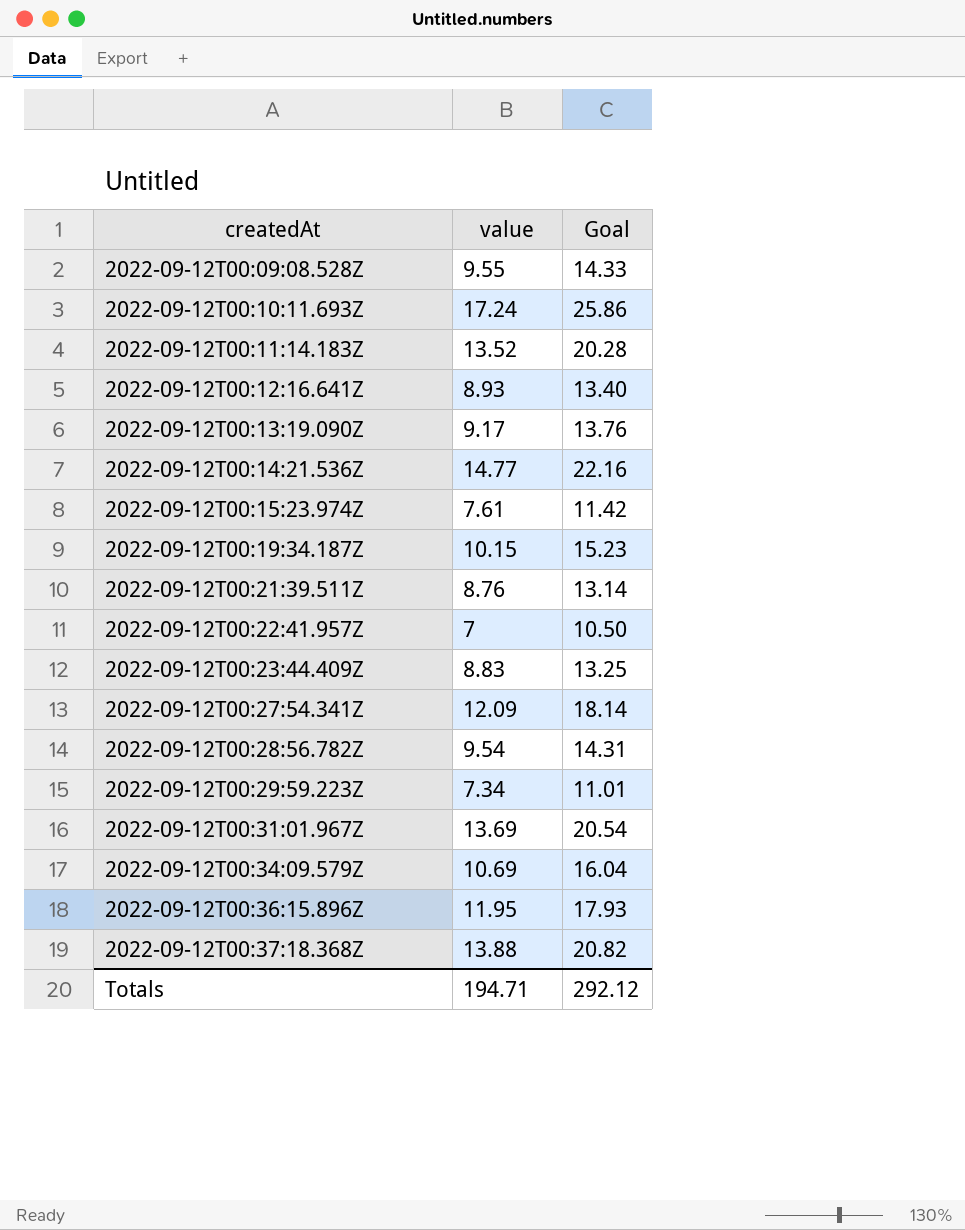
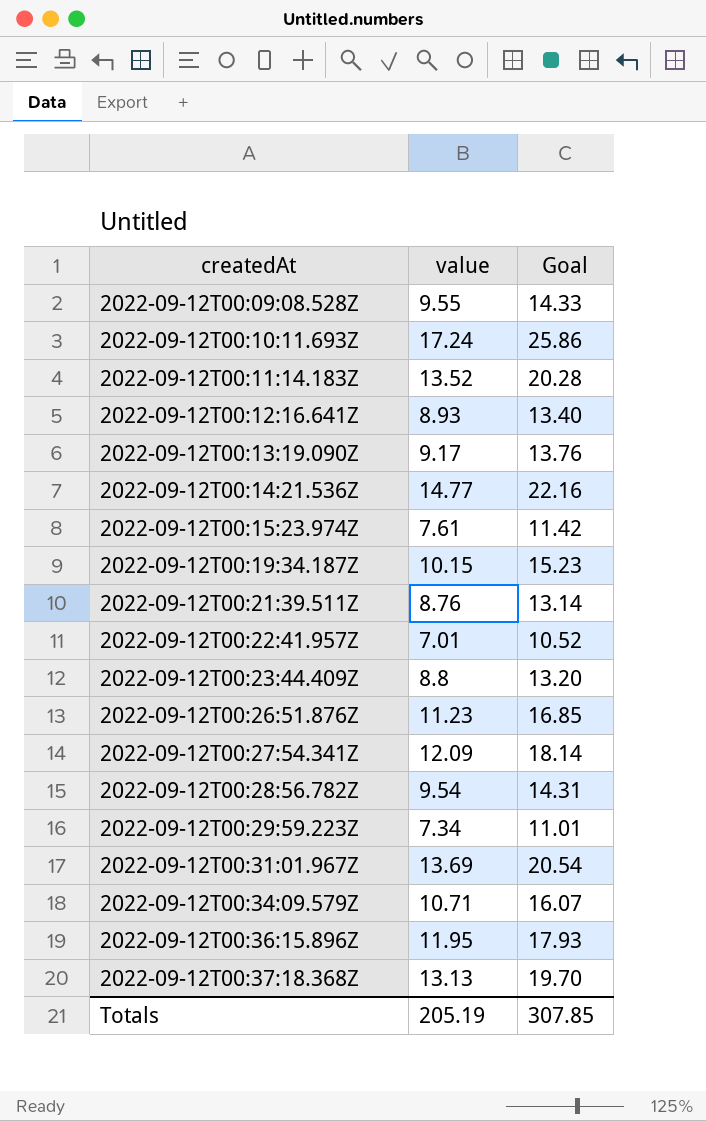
2022-09-12T00:22:41.957Z | value: 7 -> 7.01
2022-09-12T00:22:41.957Z | Goal: 10.50 -> 10.52
2022-09-12T00:23:44.409Z | value: 8.83 -> 8.8
2022-09-12T00:23:44.409Z | Goal: 13.25 -> 13.20
row 2022-09-12T00:26:51.876Z: none -> 11.23 | 16.85
2022-09-12T00:34:09.579Z | value: 10.69 -> 10.71
2022-09-12T00:34:09.579Z | Goal: 16.04 -> 16.07
2022-09-12T00:37:18.368Z | value: 13.88 -> 13.13
2022-09-12T00:37:18.368Z | Goal: 20.82 -> 19.70
Totals | value: 194.71 -> 205.19
Totals | Goal: 292.12 -> 307.85

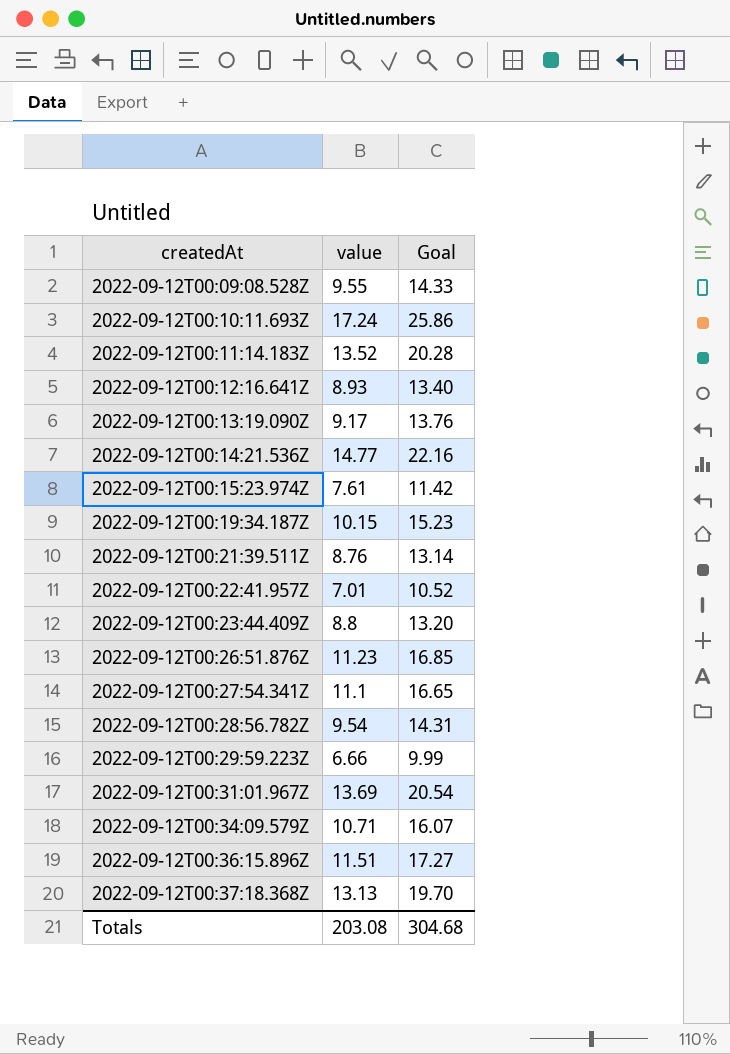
2022-09-12T00:27:54.341Z | value: 12.09 -> 11.1
2022-09-12T00:27:54.341Z | Goal: 18.14 -> 16.65
2022-09-12T00:29:59.223Z | value: 7.34 -> 6.66
2022-09-12T00:29:59.223Z | Goal: 11.01 -> 9.99
2022-09-12T00:36:15.896Z | value: 11.95 -> 11.51
2022-09-12T00:36:15.896Z | Goal: 17.93 -> 17.27
Totals | value: 205.19 -> 203.08
Totals | Goal: 307.85 -> 304.68

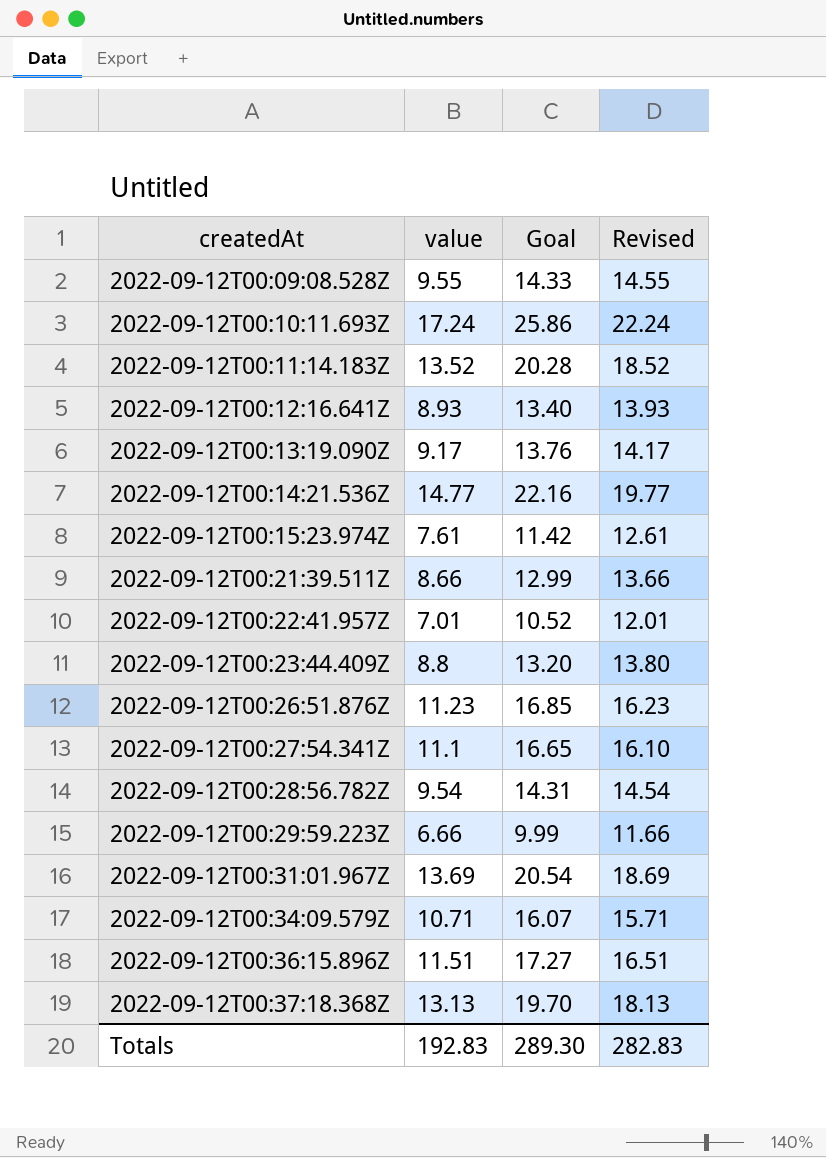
column Revised | formula: none -> [value] + 5
row 2022-09-12T00:19:34.187Z: 10.15 | 15.23 -> none
2022-09-12T00:21:39.511Z | value: 8.76 -> 8.66
2022-09-12T00:21:39.511Z | Goal: 13.14 -> 12.99
Totals | value: 203.08 -> 192.83
Totals | Goal: 304.68 -> 289.30

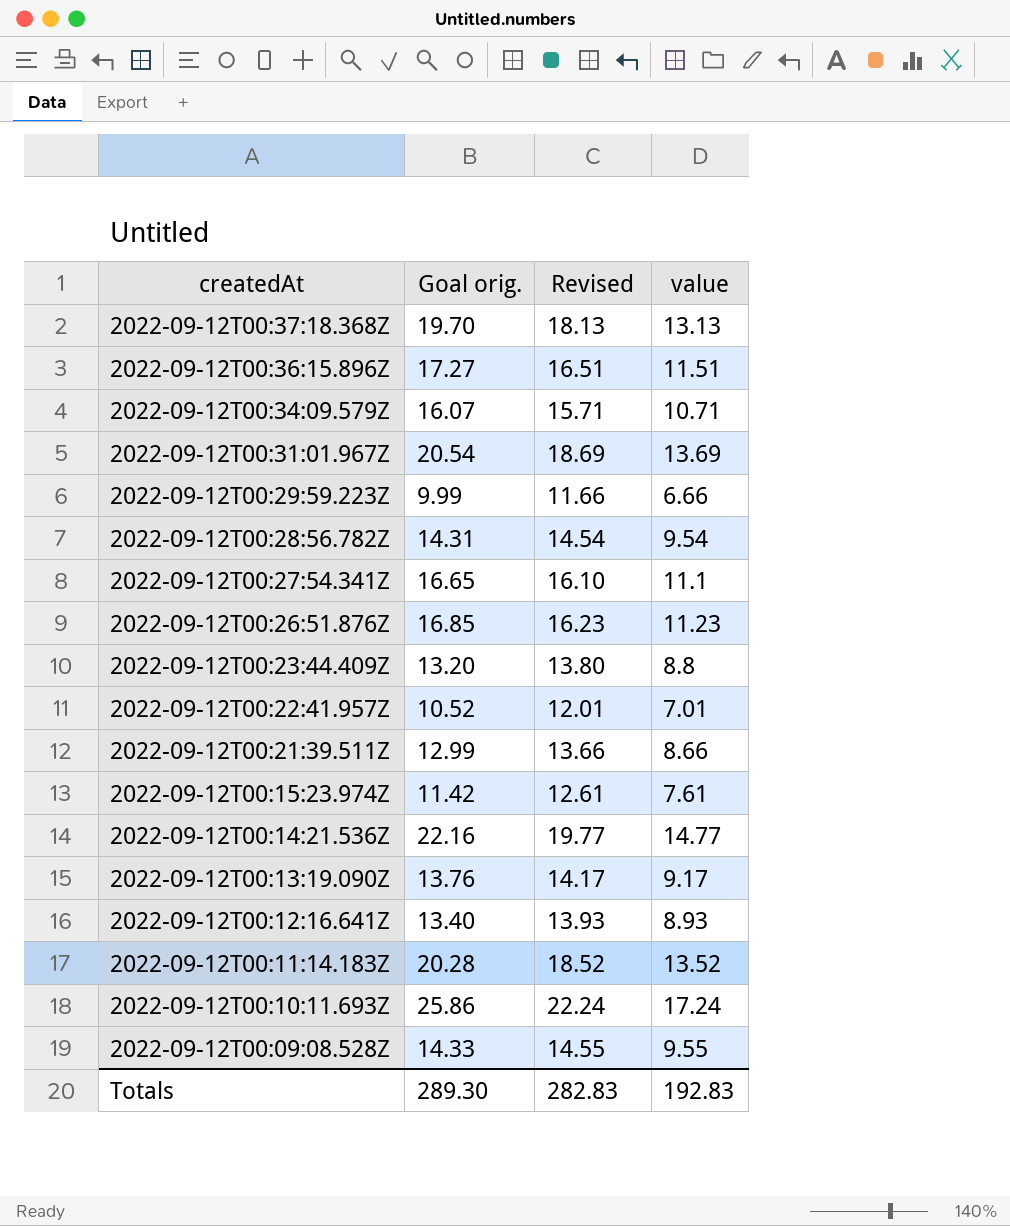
row order: createdAt ascending -> createdAt descending
column name: Goal -> Goal orig.
column value | position: 2 -> 4

